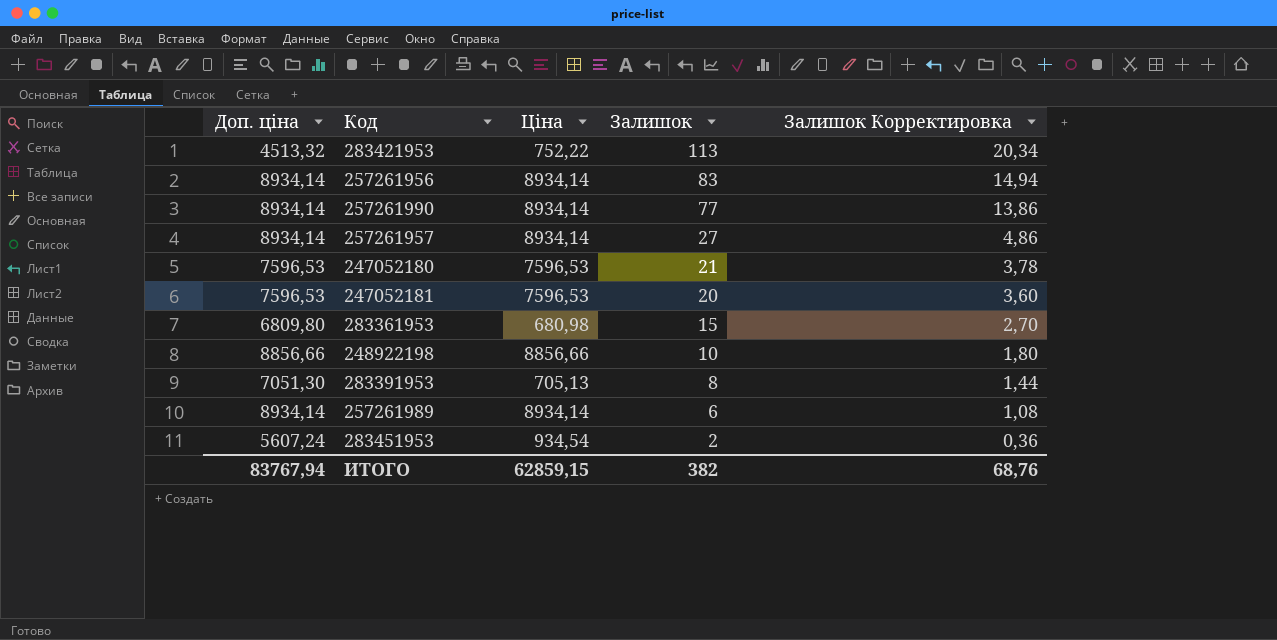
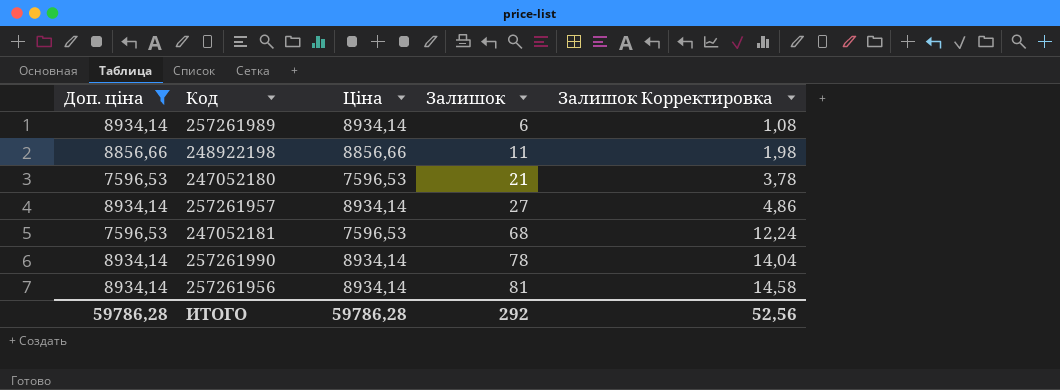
filter: none -> Доп. ціна >= 7596,53
row order: Залишок descending -> Залишок ascending
248922198 | Залишок: 10 -> 11
248922198 | Залишок Корректировка: 1,80 -> 1,98
247052181 | Залишок: 20 -> 68
247052181 | Залишок Корректировка: 3,60 -> 12,24
257261990 | Залишок: 77 -> 78
257261990 | Залишок Корректировка: 13,86 -> 14,04
257261956 | Залишок: 83 -> 81
257261956 | Залишок Корректировка: 14,94 -> 14,58
ИТОГО | Доп. ціна: 83767,94 -> 59786,28
ИТОГО | Ціна: 62859,15 -> 59786,28
ИТОГО | Залишок: 382 -> 292
ИТОГО | Залишок Корректировка: 68,76 -> 52,56

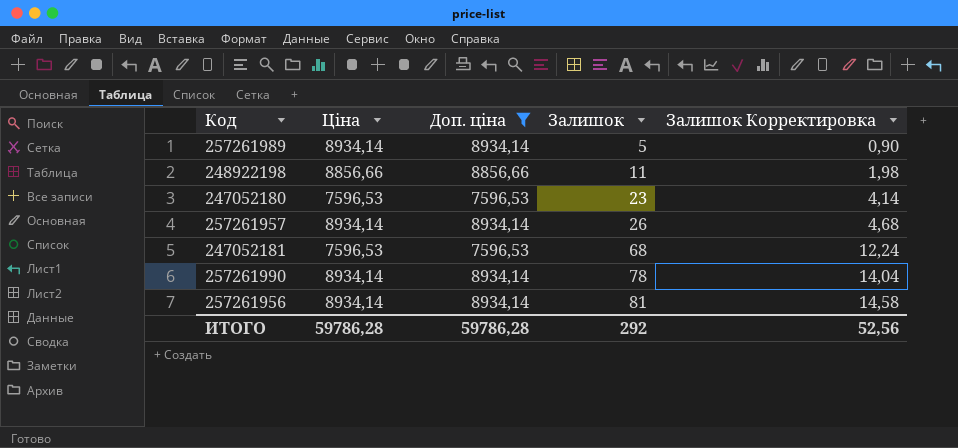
column Доп. ціна | position: 1 -> 3
257261989 | Залишок: 6 -> 5
257261989 | Залишок Корректировка: 1,08 -> 0,90
247052180 | Залишок: 21 -> 23
247052180 | Залишок Корректировка: 3,78 -> 4,14
257261957 | Залишок: 27 -> 26
257261957 | Залишок Корректировка: 4,86 -> 4,68

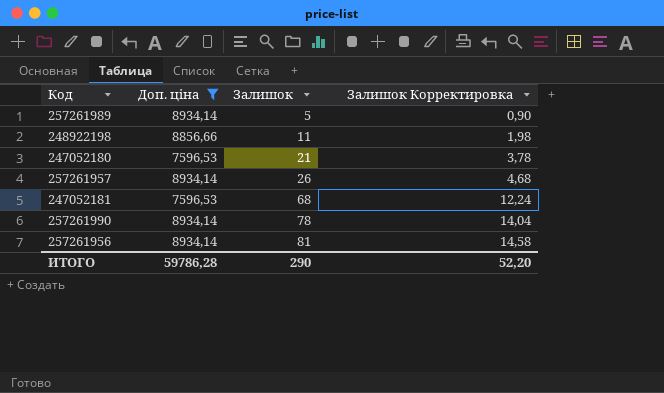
column Ціна | position: 2 -> none
247052180 | Залишок: 23 -> 21
247052180 | Залишок Корректировка: 4,14 -> 3,78
ИТОГО | Залишок: 292 -> 290
ИТОГО | Залишок Корректировка: 52,56 -> 52,20

